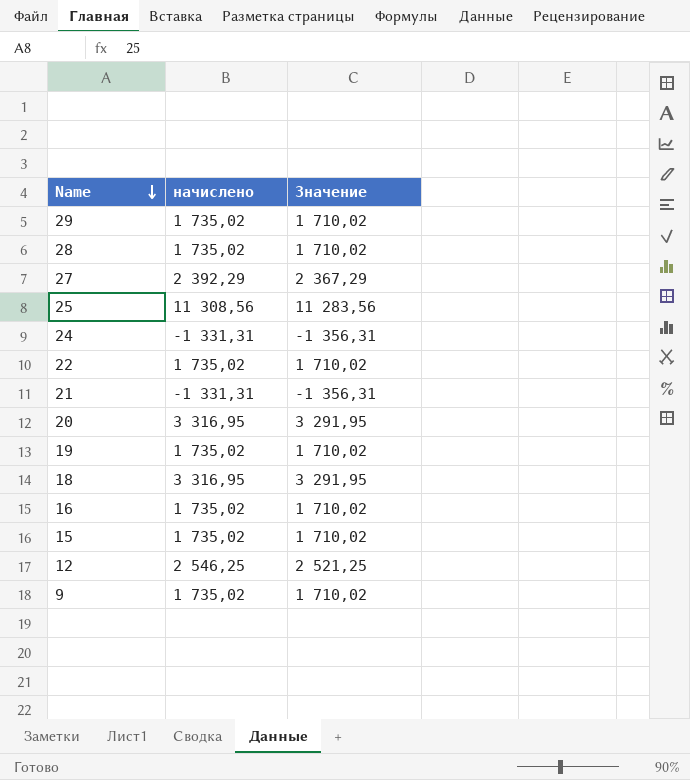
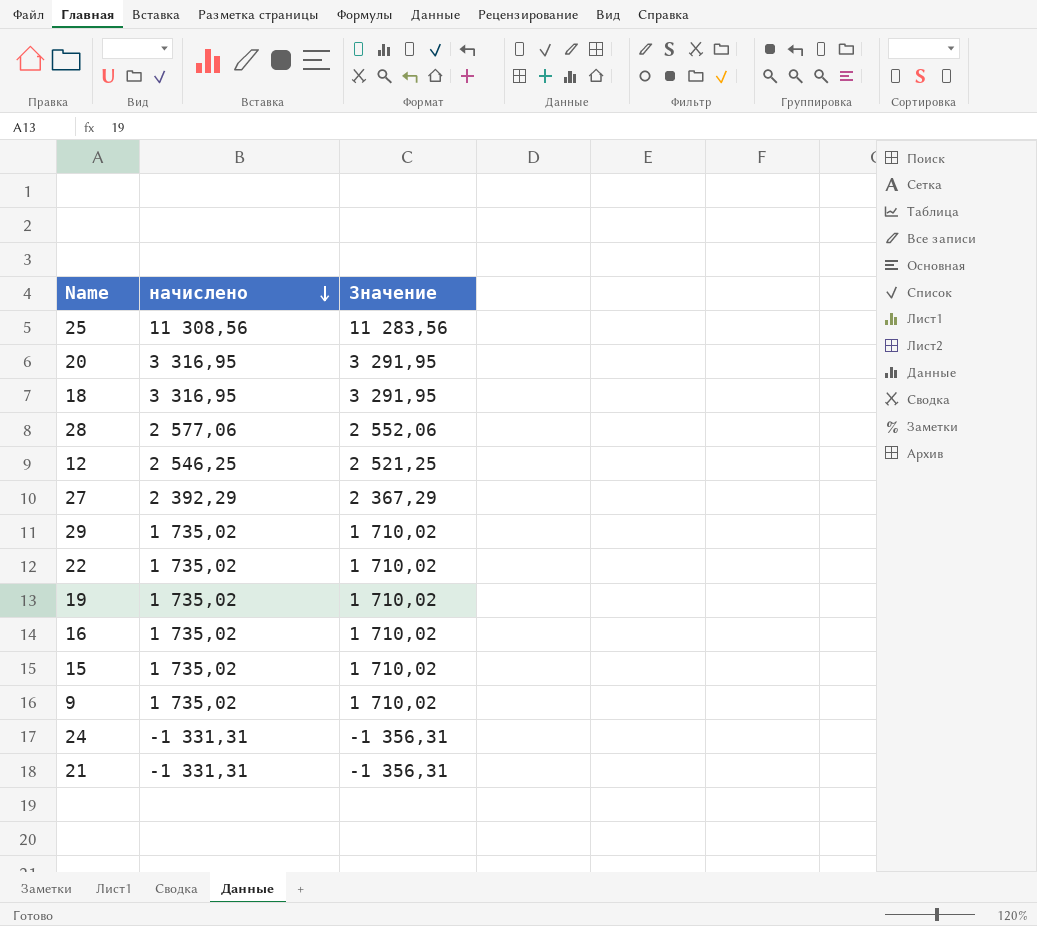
row order: Name descending -> начислено descending
28 | начислено: 1 735,02 -> 2 577,06
28 | Значение: 1 710,02 -> 2 552,06

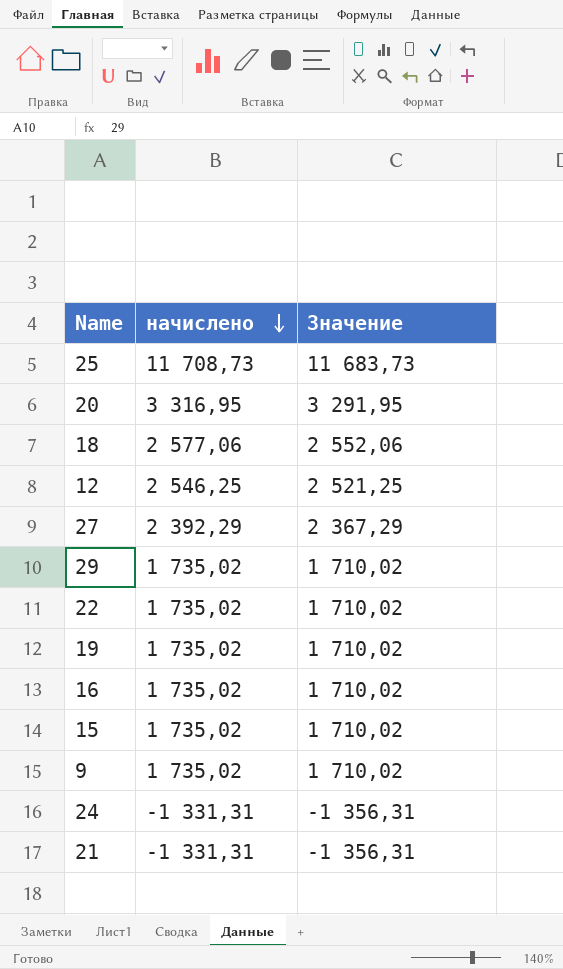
row 28: 2 577,06 | 2 552,06 -> none
25 | начислено: 11 308,56 -> 11 708,73
25 | Значение: 11 283,56 -> 11 683,73
18 | начислено: 3 316,95 -> 2 577,06
18 | Значение: 3 291,95 -> 2 552,06

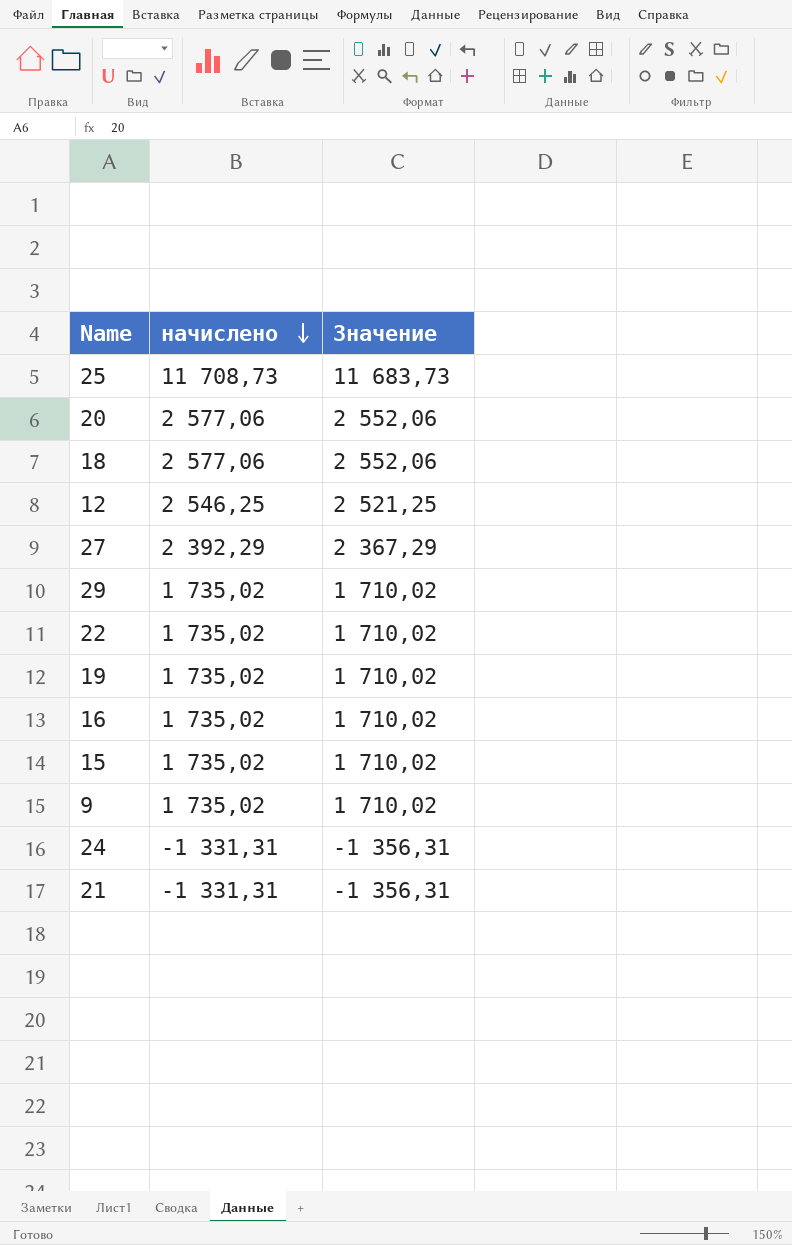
20 | начислено: 3 316,95 -> 2 577,06
20 | Значение: 3 291,95 -> 2 552,06

